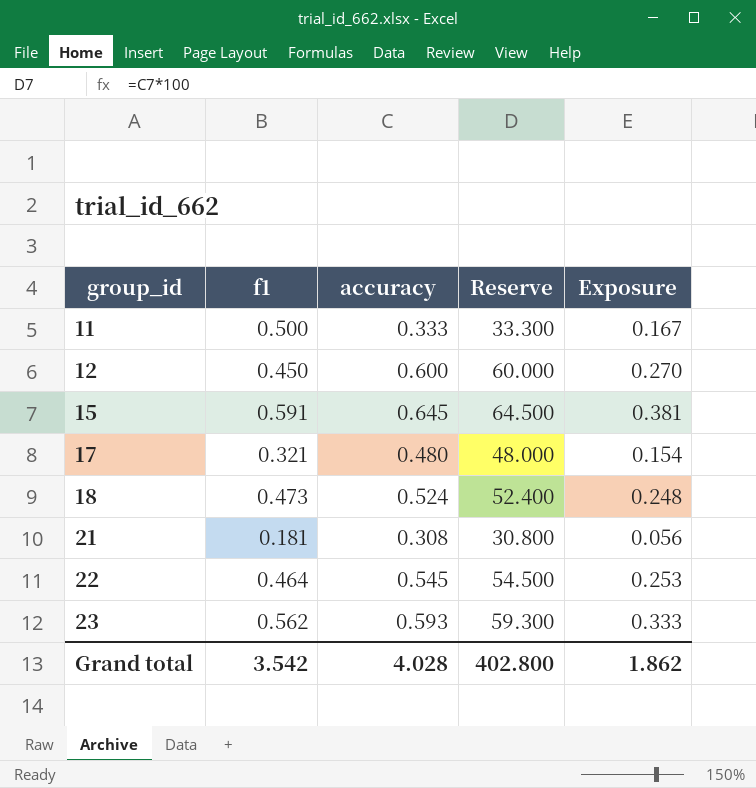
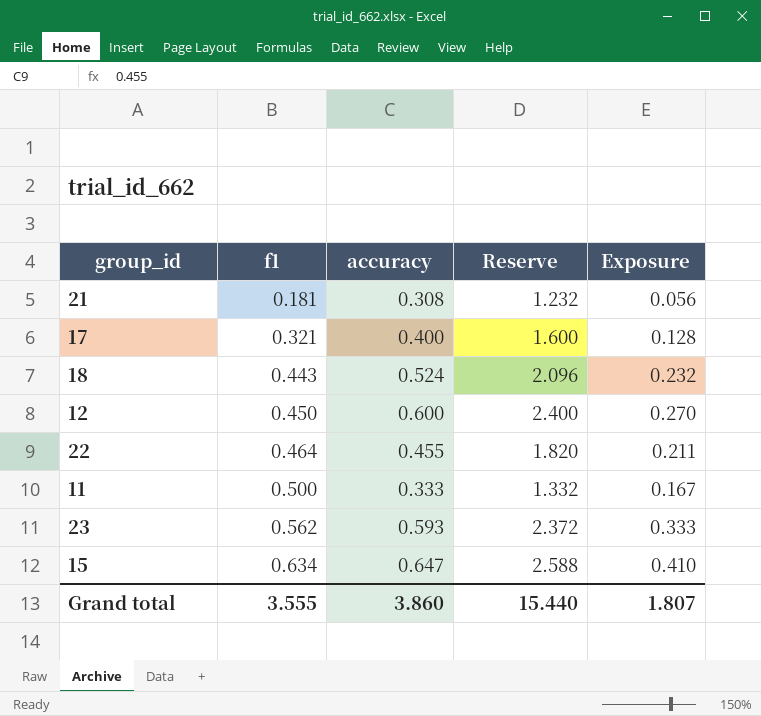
row order: group_id ascending -> f1 ascending
column Reserve | formula: [accuracy] * 100 -> [accuracy] * 4
17 | accuracy: 0.480 -> 0.400
17 | Exposure: 0.154 -> 0.128
18 | f1: 0.473 -> 0.443
18 | Exposure: 0.248 -> 0.232
22 | accuracy: 0.545 -> 0.455
22 | Exposure: 0.253 -> 0.211
15 | f1: 0.591 -> 0.634
15 | accuracy: 0.645 -> 0.647
15 | Exposure: 0.381 -> 0.410
Grand total | f1: 3.542 -> 3.555
Grand total | accuracy: 4.028 -> 3.860
Grand total | Reserve: 402.800 -> 15.440
Grand total | Exposure: 1.862 -> 1.807

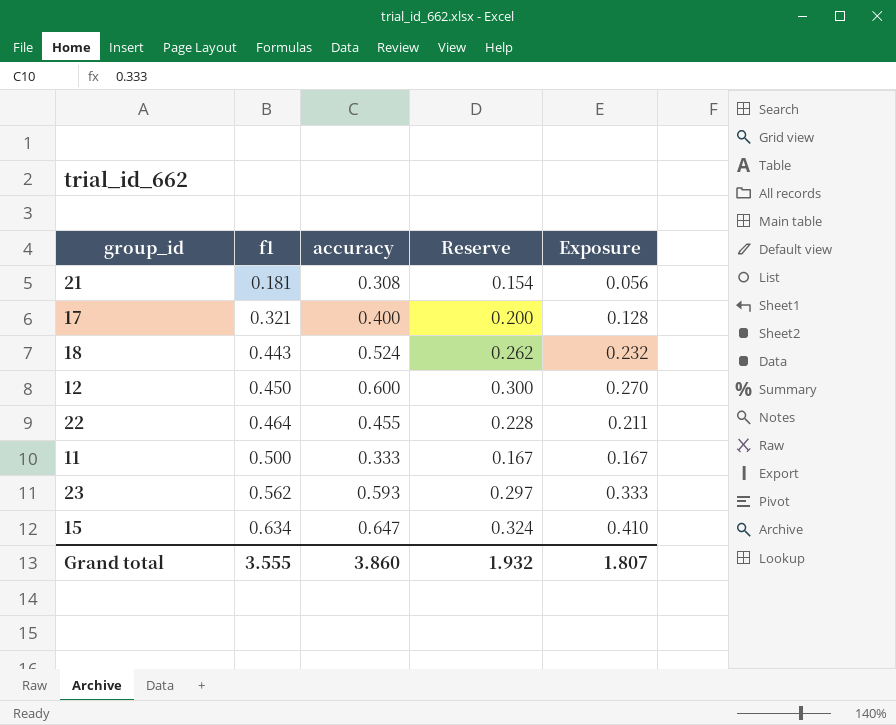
column Reserve | formula: [accuracy] * 4 -> [accuracy] * 0.5
Grand total | Reserve: 15.440 -> 1.932

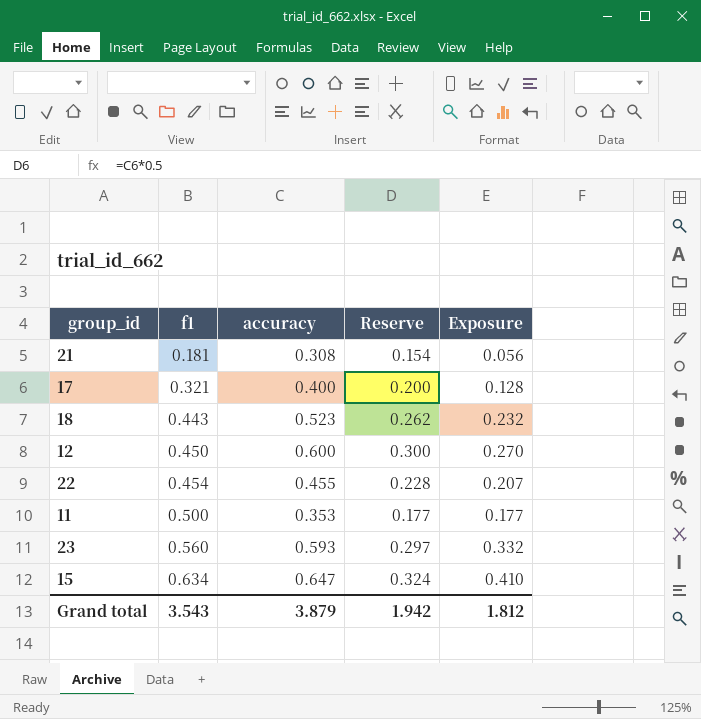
18 | accuracy: 0.524 -> 0.523
22 | f1: 0.464 -> 0.454
22 | Exposure: 0.211 -> 0.207
11 | accuracy: 0.333 -> 0.353
11 | Reserve: 0.167 -> 0.177
11 | Exposure: 0.167 -> 0.177
23 | f1: 0.562 -> 0.560
23 | Exposure: 0.333 -> 0.332
Grand total | f1: 3.555 -> 3.543
Grand total | accuracy: 3.860 -> 3.879
Grand total | Reserve: 1.932 -> 1.942
Grand total | Exposure: 1.807 -> 1.812

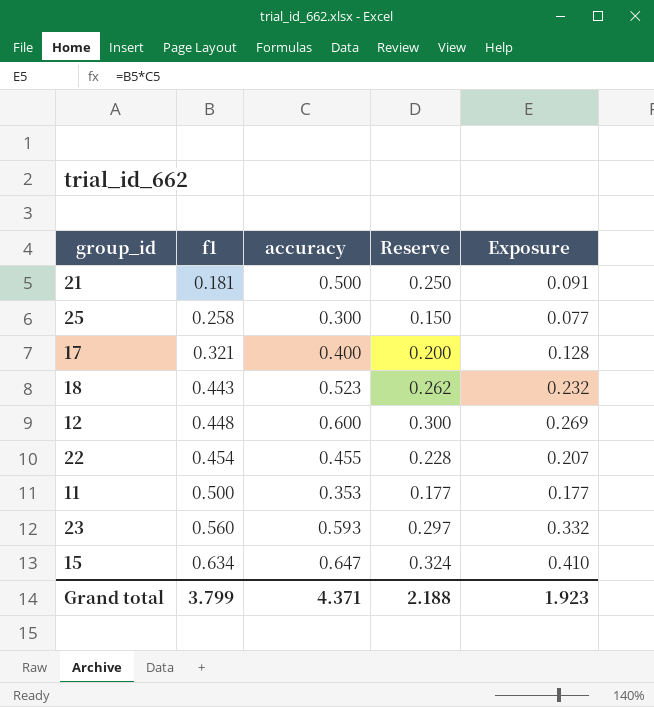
21 | accuracy: 0.308 -> 0.500
21 | Reserve: 0.154 -> 0.250
21 | Exposure: 0.056 -> 0.091
row 25: none -> 0.258 | 0.300 | 0.150 | 0.077
12 | f1: 0.450 -> 0.448
12 | Exposure: 0.270 -> 0.269
Grand total | f1: 3.543 -> 3.799
Grand total | accuracy: 3.879 -> 4.371
Grand total | Reserve: 1.942 -> 2.188
Grand total | Exposure: 1.812 -> 1.923

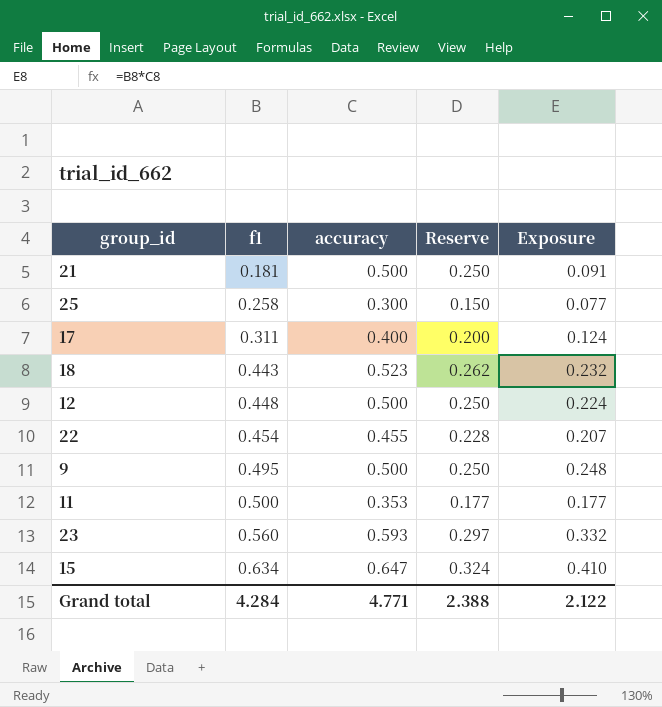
17 | f1: 0.321 -> 0.311
17 | Exposure: 0.128 -> 0.124
12 | accuracy: 0.600 -> 0.500
12 | Reserve: 0.300 -> 0.250
12 | Exposure: 0.269 -> 0.224
row 9: none -> 0.495 | 0.500 | 0.250 | 0.248
Grand total | f1: 3.799 -> 4.284
Grand total | accuracy: 4.371 -> 4.771
Grand total | Reserve: 2.188 -> 2.388
Grand total | Exposure: 1.923 -> 2.122

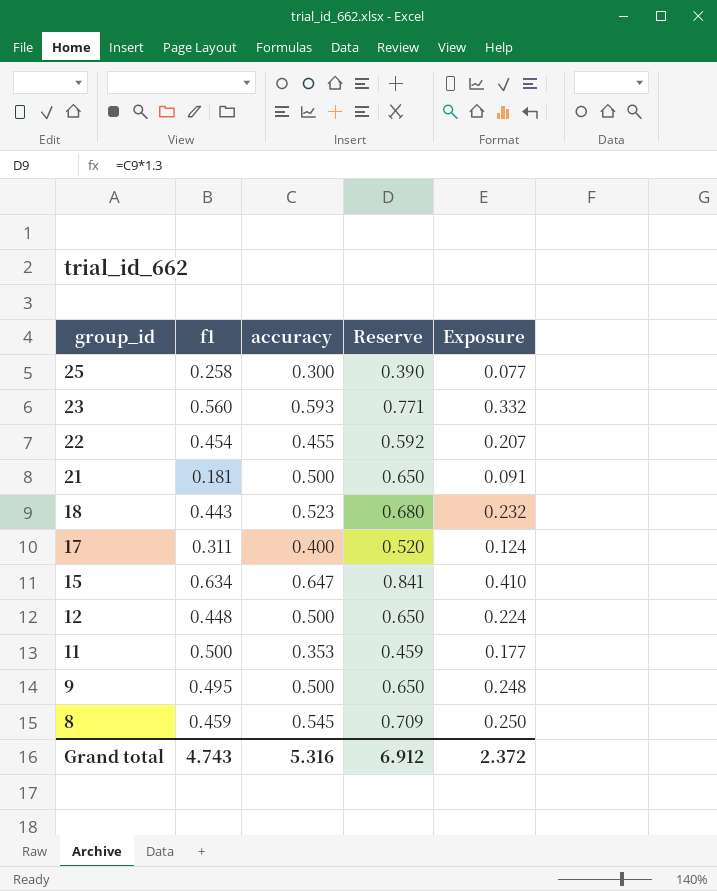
row order: f1 ascending -> group_id descending
column Reserve | formula: [accuracy] * 0.5 -> [accuracy] * 1.3
row 8: none -> 0.459 | 0.545 | 0.709 | 0.250
Grand total | f1: 4.284 -> 4.743
Grand total | accuracy: 4.771 -> 5.316
Grand total | Reserve: 2.388 -> 6.912
Grand total | Exposure: 2.122 -> 2.372

